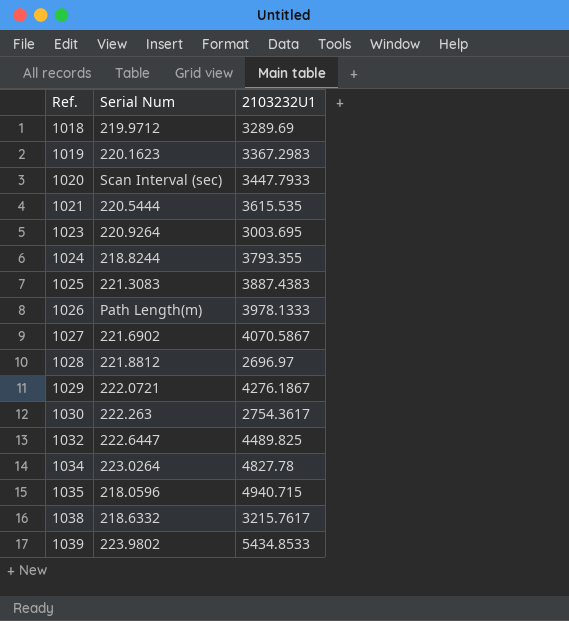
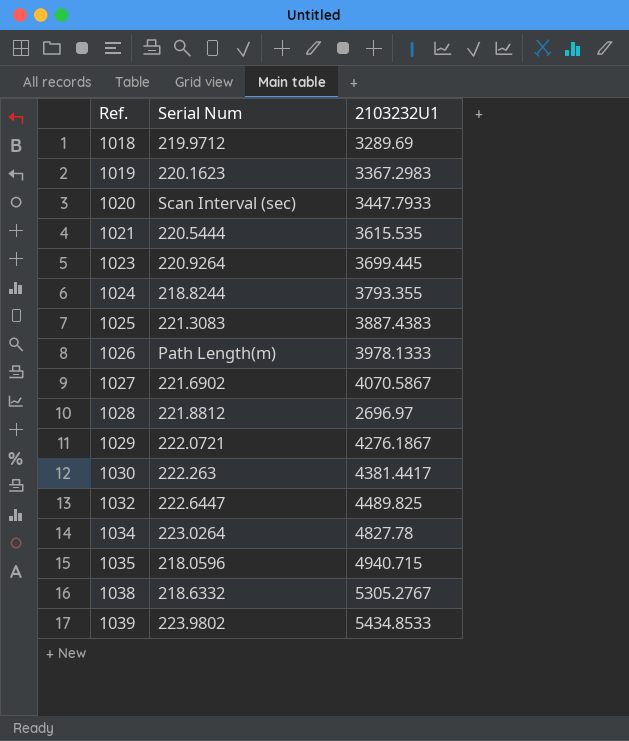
1023 | 2103232U1: 3003.695 -> 3699.445
1030 | 2103232U1: 2754.3617 -> 4381.4417
1038 | 2103232U1: 3215.7617 -> 5305.2767

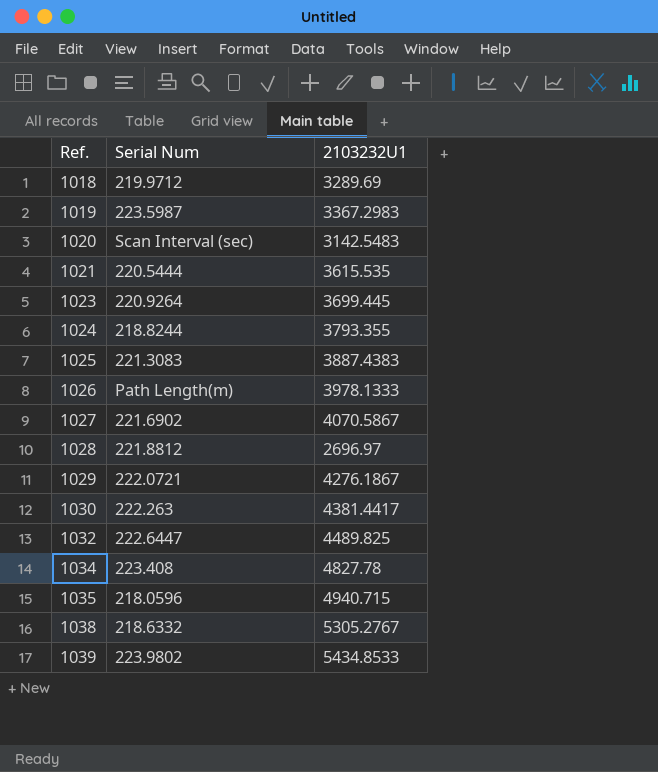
1019 | Serial Num: 220.1623 -> 223.5987
1020 | 2103232U1: 3447.7933 -> 3142.5483
1034 | Serial Num: 223.0264 -> 223.408

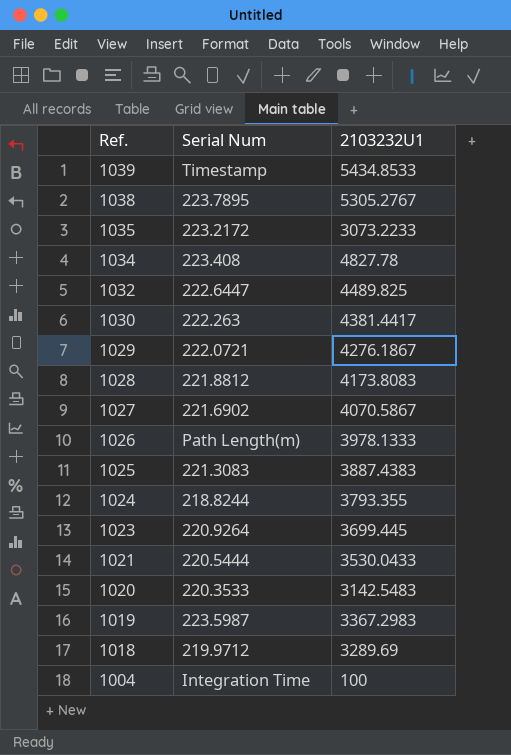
row order: Ref. ascending -> Ref. descending
1039 | Serial Num: 223.9802 -> Timestamp
1038 | Serial Num: 218.6332 -> 223.7895
1035 | Serial Num: 218.0596 -> 223.2172
1035 | 2103232U1: 4940.715 -> 3073.2233
1028 | 2103232U1: 2696.97 -> 4173.8083
1021 | 2103232U1: 3615.535 -> 3530.0433
1020 | Serial Num: Scan Interval (sec) -> 220.3533
row 1004: none -> Integration Time | 100

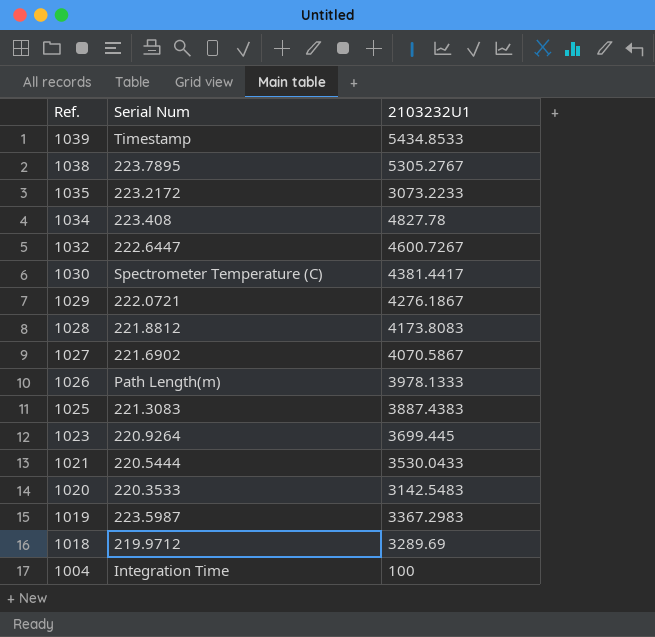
row 1024: 218.8244 | 3793.355 -> none
1032 | 2103232U1: 4489.825 -> 4600.7267
1030 | Serial Num: 222.263 -> Spectrometer Temperature (C)

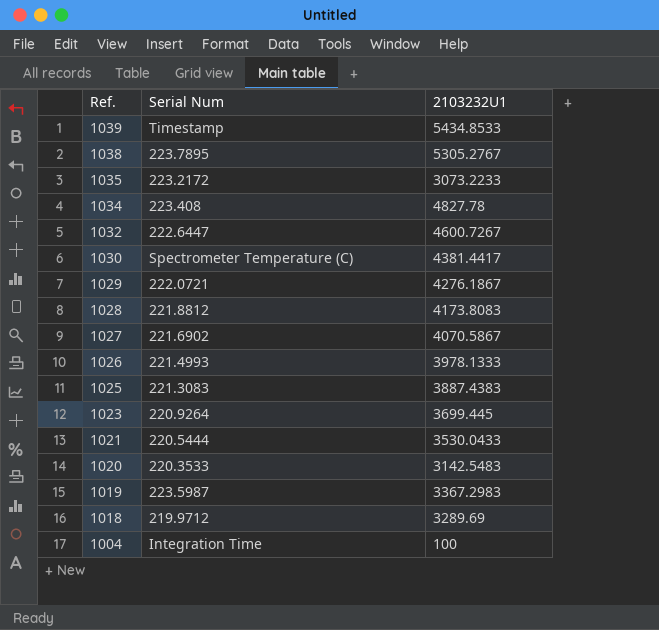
1026 | Serial Num: Path Length(m) -> 221.4993

